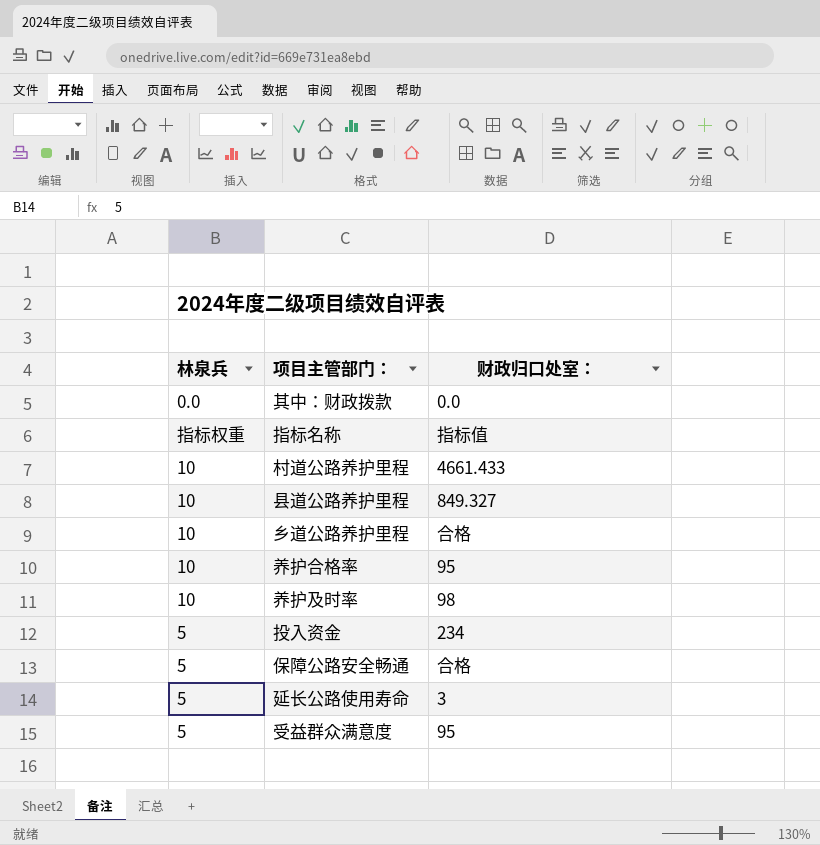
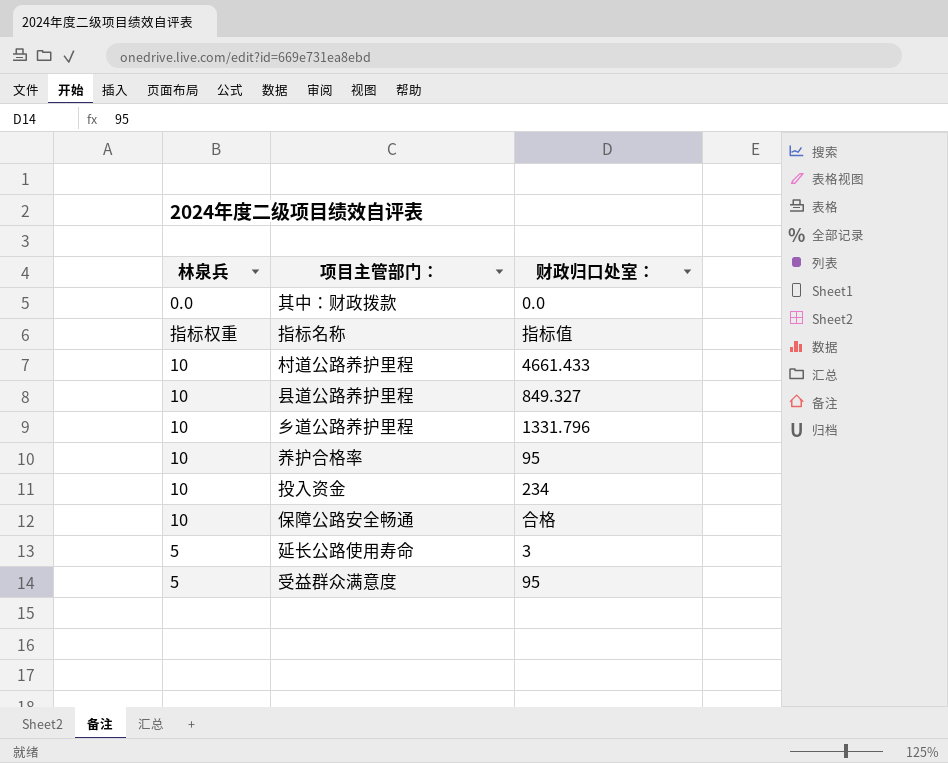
row 养护及时率: 10 | 98 -> none
乡道公路养护里程 | 财政归口处室：: 合格 -> 1331.796
投入资金 | 林泉兵: 5 -> 10
保障公路安全畅通 | 林泉兵: 5 -> 10

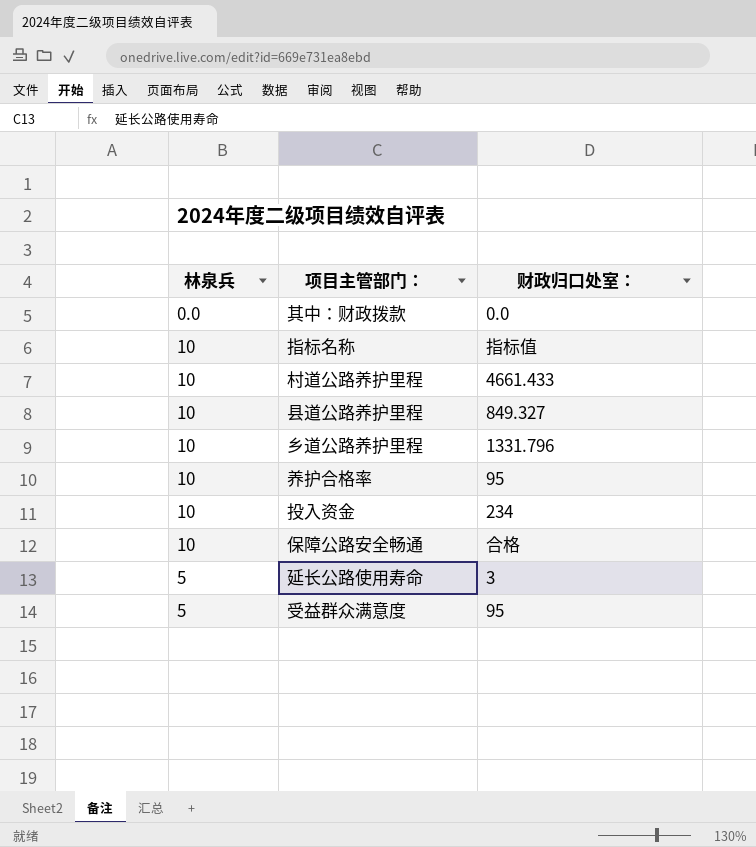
指标名称 | 林泉兵: 指标权重 -> 10

